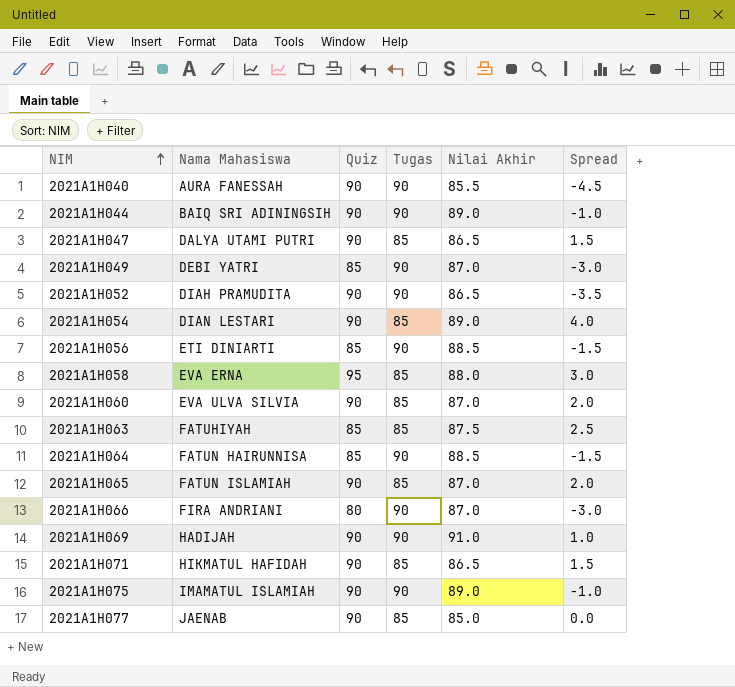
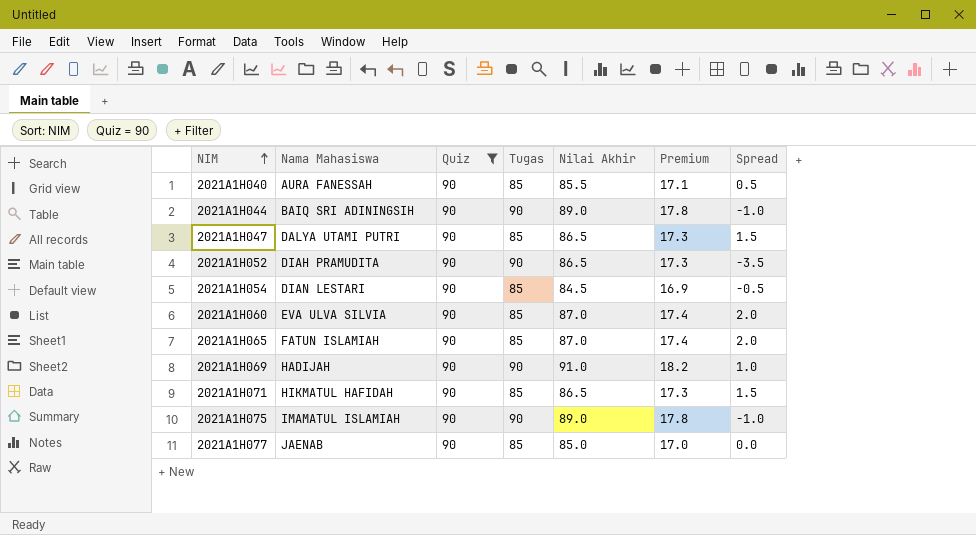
filter: none -> Quiz = 90
column Premium | formula: none -> [Nilai Akhir] * 0.2
2021A1H040 | Tugas: 90 -> 85
2021A1H040 | Spread: -4.5 -> 0.5
2021A1H054 | Nilai Akhir: 89.0 -> 84.5
2021A1H054 | Spread: 4.0 -> -0.5

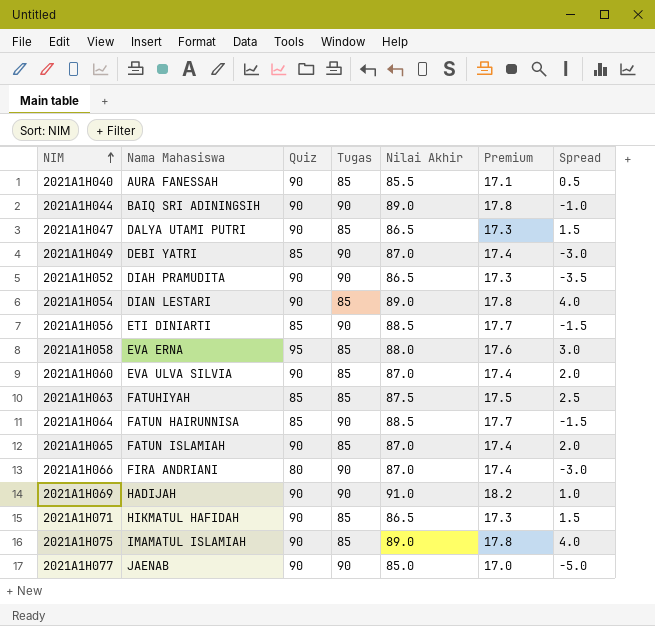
filter: Quiz = 90 -> none
2021A1H054 | Nilai Akhir: 84.5 -> 89.0
2021A1H054 | Premium: 16.9 -> 17.8
2021A1H054 | Spread: -0.5 -> 4.0
2021A1H075 | Tugas: 90 -> 85
2021A1H075 | Spread: -1.0 -> 4.0
2021A1H077 | Tugas: 85 -> 90
2021A1H077 | Spread: 0.0 -> -5.0

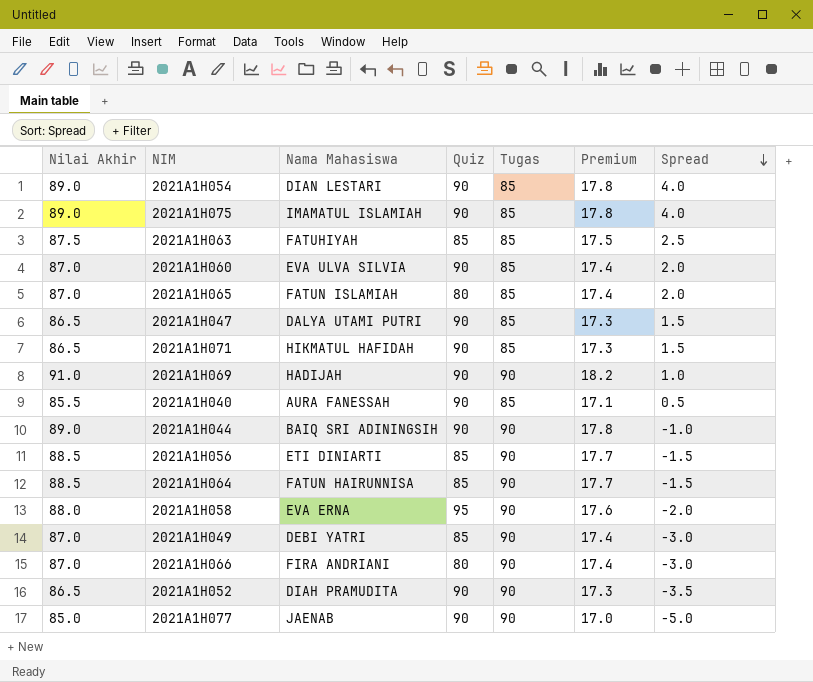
row order: NIM ascending -> Spread descending
column Nilai Akhir | position: 5 -> 1
2021A1H065 | Quiz: 90 -> 80
2021A1H058 | Tugas: 85 -> 90
2021A1H058 | Spread: 3.0 -> -2.0

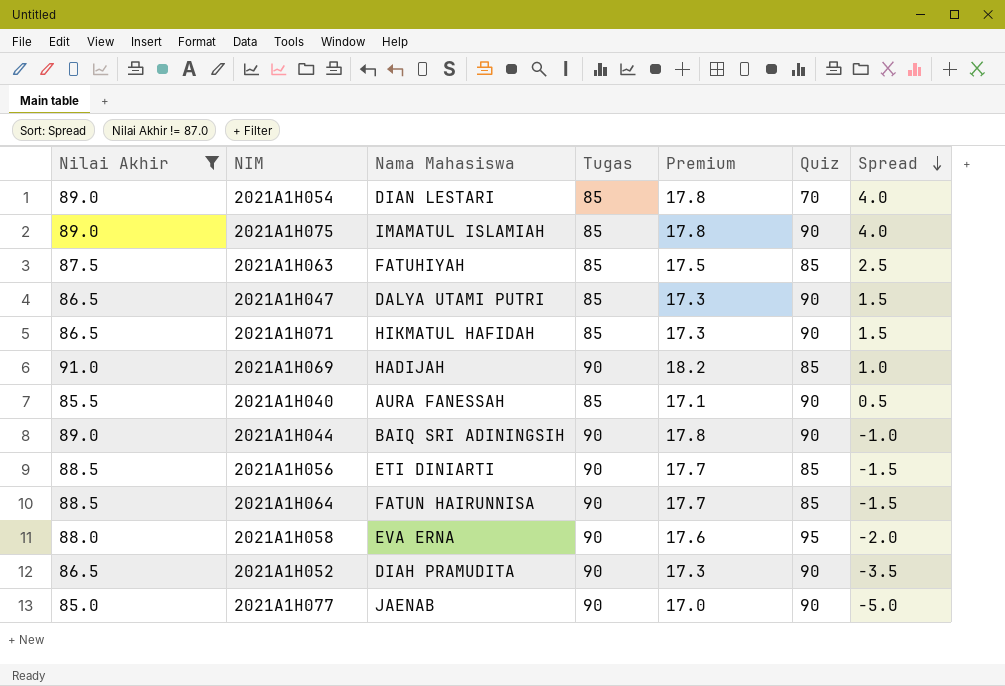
filter: none -> Nilai Akhir != 87.0
column Quiz | position: 4 -> 6
2021A1H054 | Quiz: 90 -> 70
2021A1H069 | Quiz: 90 -> 85

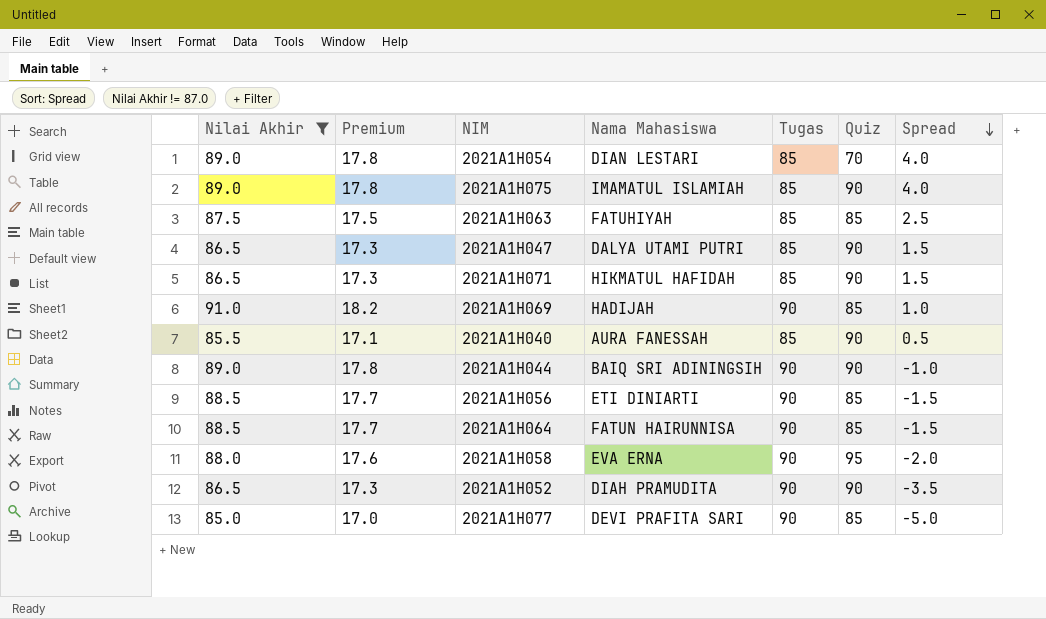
column Premium | position: 5 -> 2
2021A1H077 | Nama Mahasiswa: JAENAB -> DEVI PRAFITA SARI
2021A1H077 | Quiz: 90 -> 85

